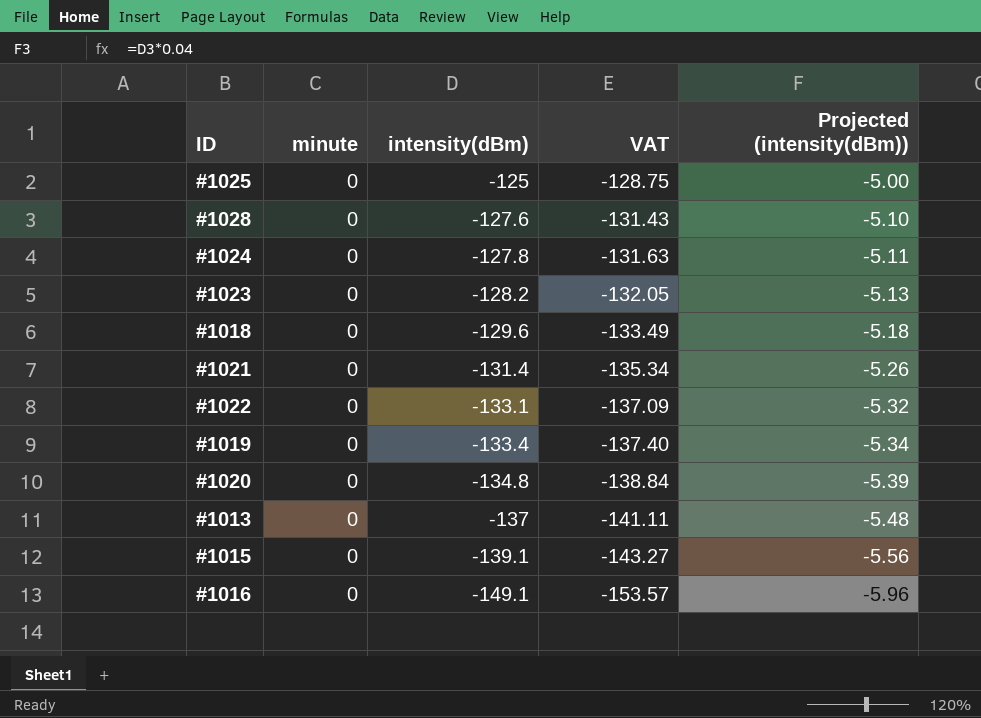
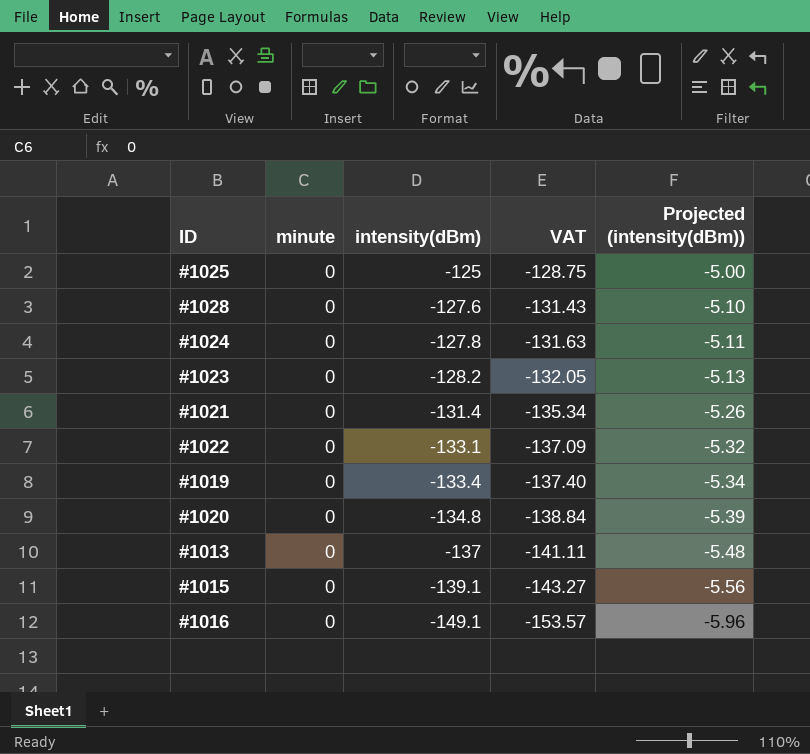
row #1018: 0 | -129.6 | -133.49 | -5.18 -> none

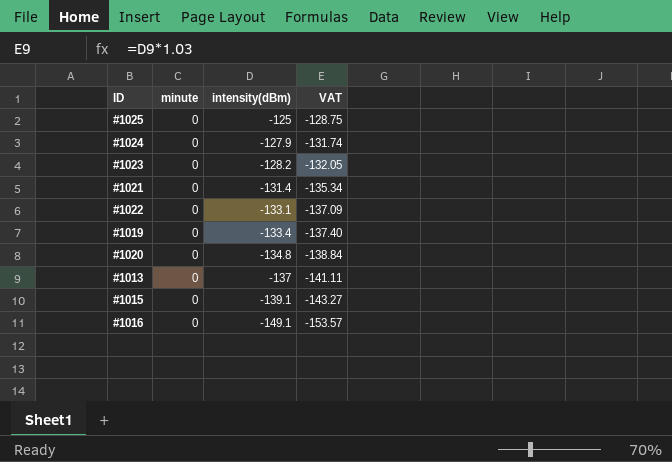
column Projected (intensity(dBm)) | formula: [intensity(dBm)] * 0.04 -> none
row #1028: 0 | -127.6 | -131.43 | -5.10 -> none
#1024 | intensity(dBm): -127.8 -> -127.9
#1024 | VAT: -131.63 -> -131.74

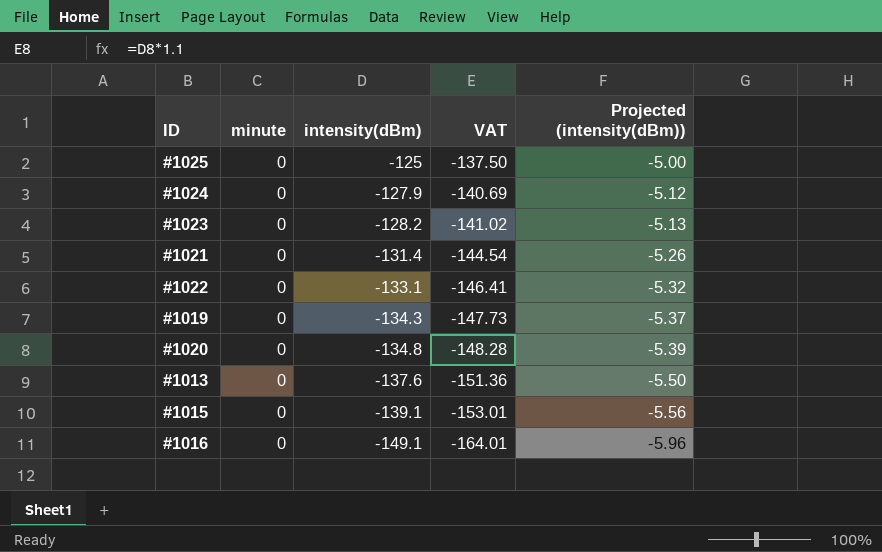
column VAT | formula: [intensity(dBm)] * 1.03 -> [intensity(dBm)] * 1.1
column Projected (intensity(dBm)) | formula: none -> [intensity(dBm)] * 0.04
#1019 | intensity(dBm): -133.4 -> -134.3
#1013 | intensity(dBm): -137 -> -137.6

